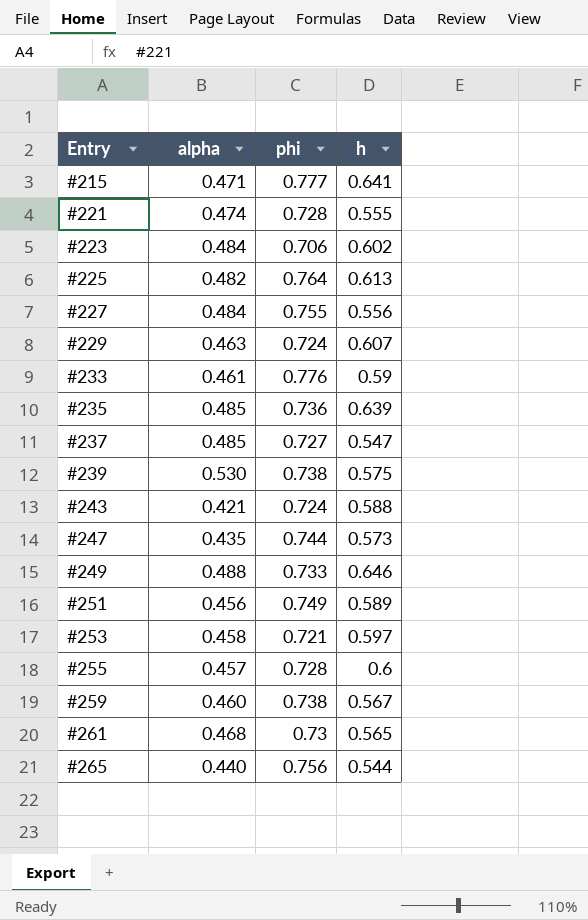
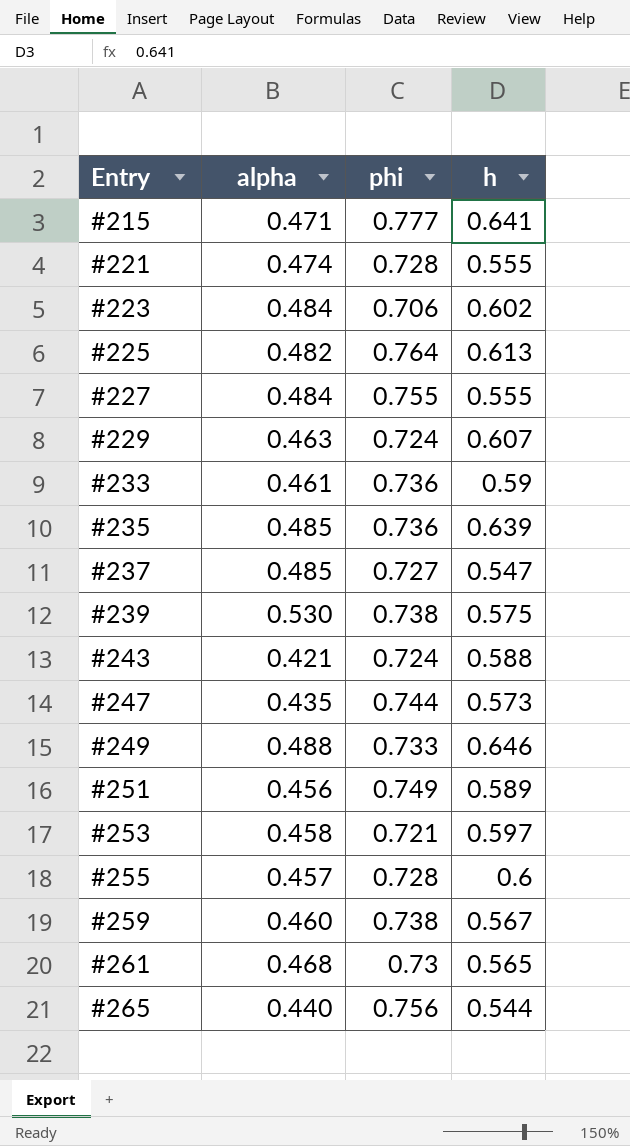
#227 | h: 0.556 -> 0.555
#233 | phi: 0.776 -> 0.736

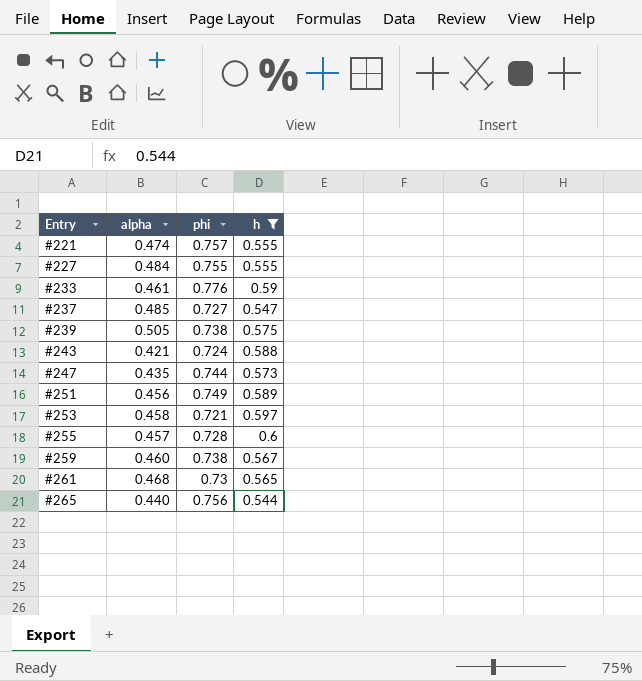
filter: none -> h <= 0.6
#221 | phi: 0.728 -> 0.757
#233 | phi: 0.736 -> 0.776
#239 | alpha: 0.530 -> 0.505

